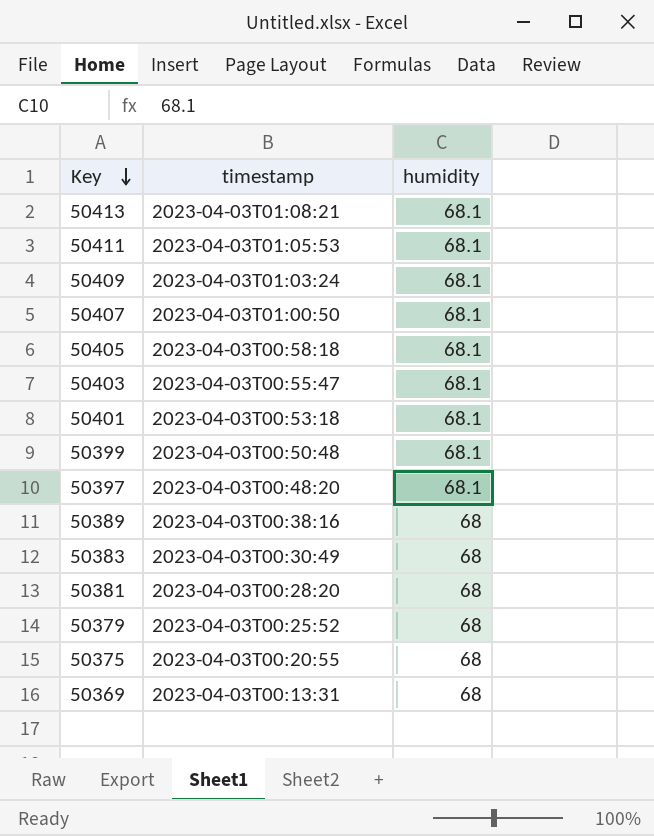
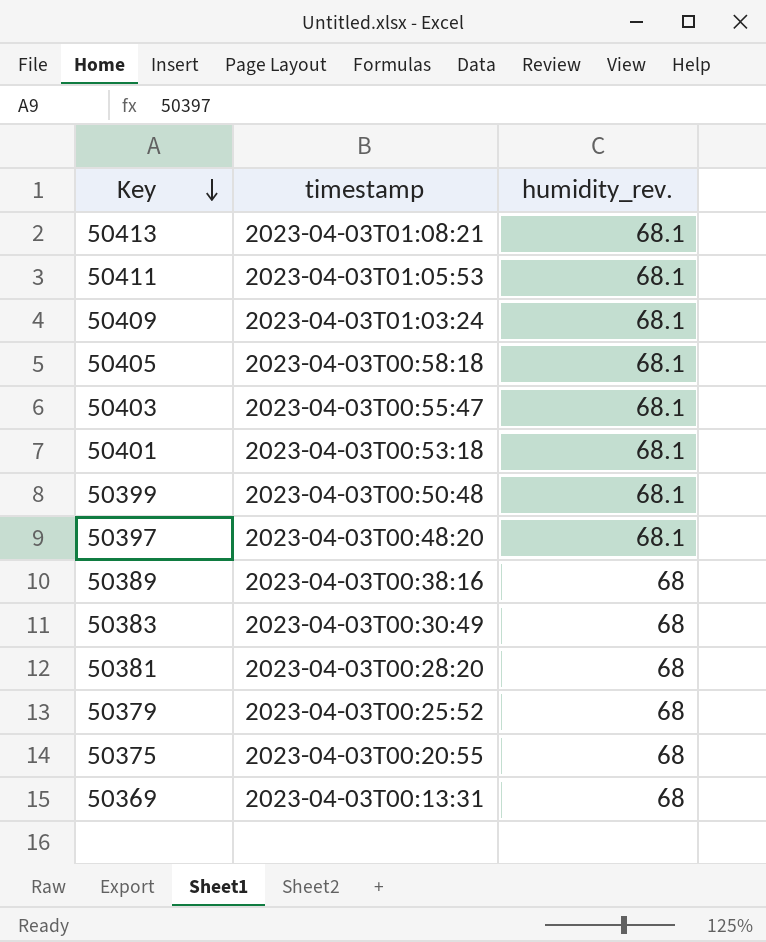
column name: humidity -> humidity_rev.
row 50407: 2023-04-03T01:00:50 | 68.1 -> none

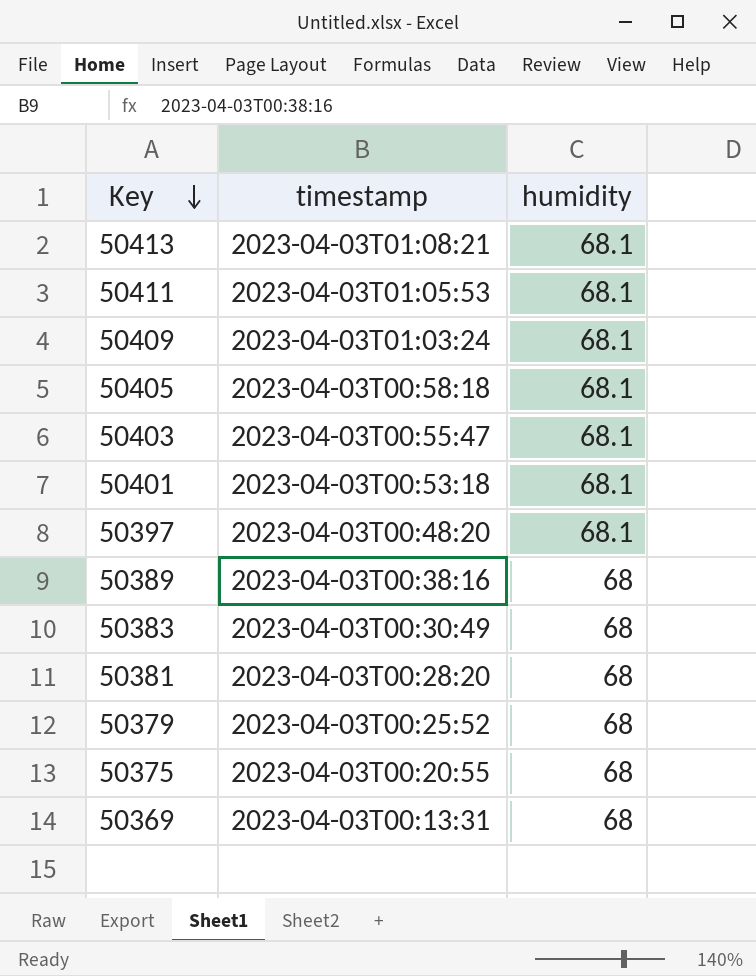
column name: humidity_rev. -> humidity
row 50399: 2023-04-03T00:50:48 | 68.1 -> none

